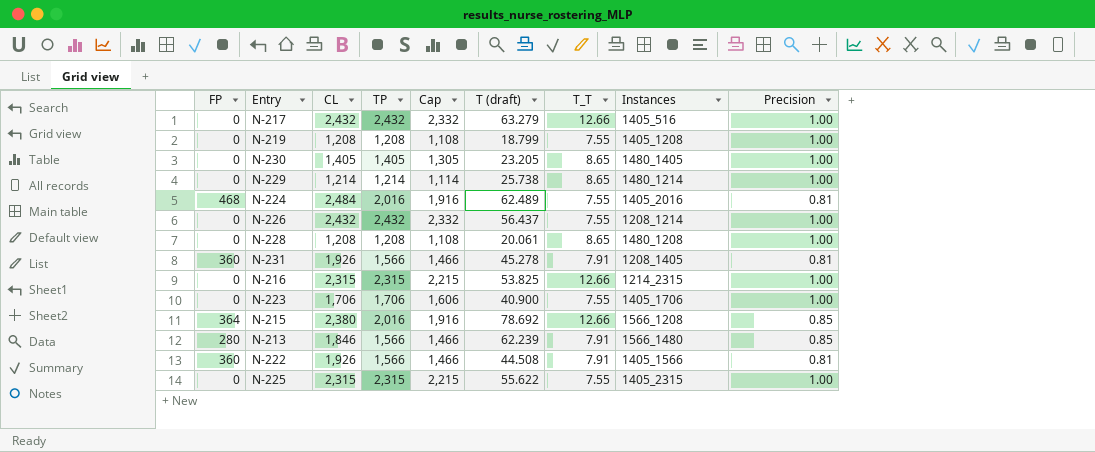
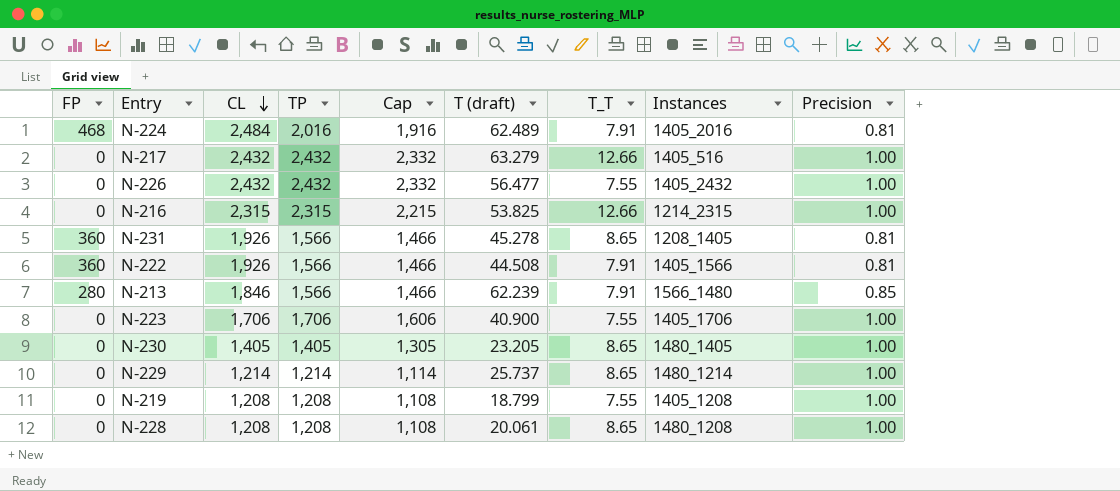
row order: none -> CL descending
row N-215: 364 | 2,380 | 2,016 | 1,916 | 78.692 | 12.66 | 1566_1208 | 0.85 -> none
row N-225: 0 | 2,315 | 2,315 | 2,215 | 55.622 | 7.55 | 1405_2315 | 1.00 -> none
N-224 | T_T: 7.55 -> 7.91
N-226 | T (draft): 56.437 -> 56.477
N-226 | Instances: 1208_1214 -> 1405_2432
N-231 | T_T: 7.91 -> 8.65
N-229 | T (draft): 25.738 -> 25.737

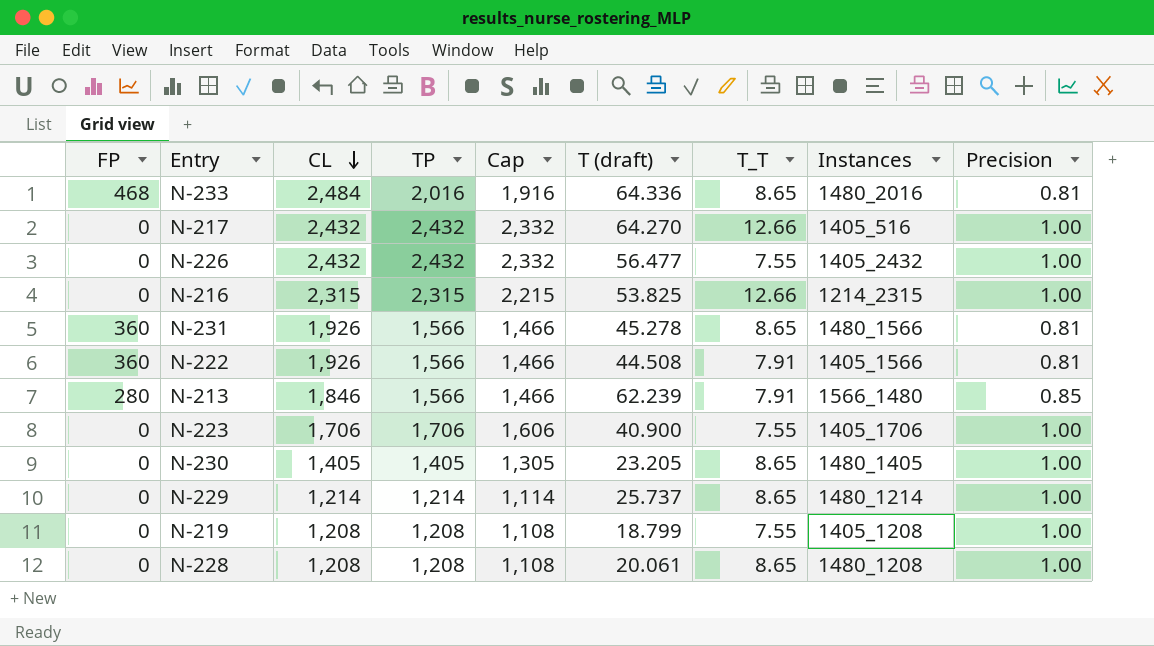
row N-224: 468 | 2,484 | 2,016 | 1,916 | 62.489 | 7.91 | 1405_2016 | 0.81 -> none
row N-233: none -> 468 | 2,484 | 2,016 | 1,916 | 64.336 | 8.65 | 1480_2016 | 0.81
N-217 | T (draft): 63.279 -> 64.270
N-231 | Instances: 1208_1405 -> 1480_1566

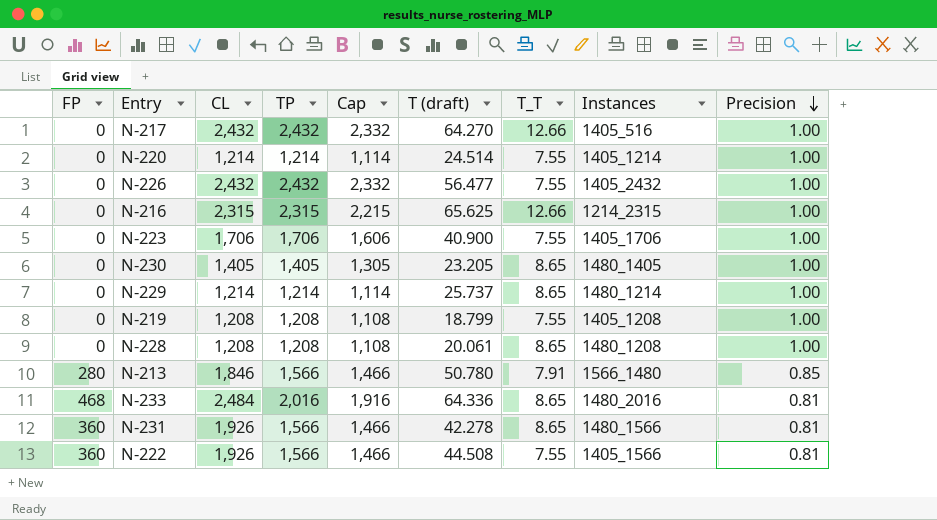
row order: CL descending -> Precision descending
row N-220: none -> 0 | 1,214 | 1,214 | 1,114 | 24.514 | 7.55 | 1405_1214 | 1.00
N-216 | T (draft): 53.825 -> 65.625
N-213 | T (draft): 62.239 -> 50.780
N-231 | T (draft): 45.278 -> 42.278
N-222 | T_T: 7.91 -> 7.55

